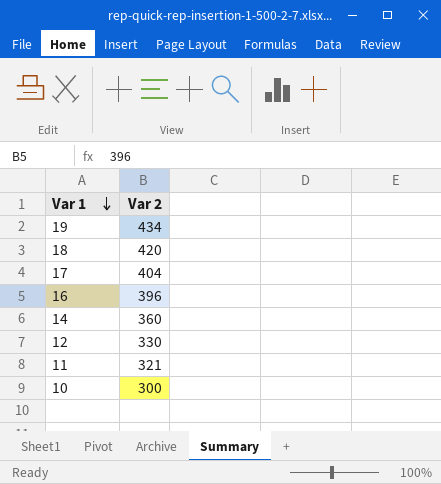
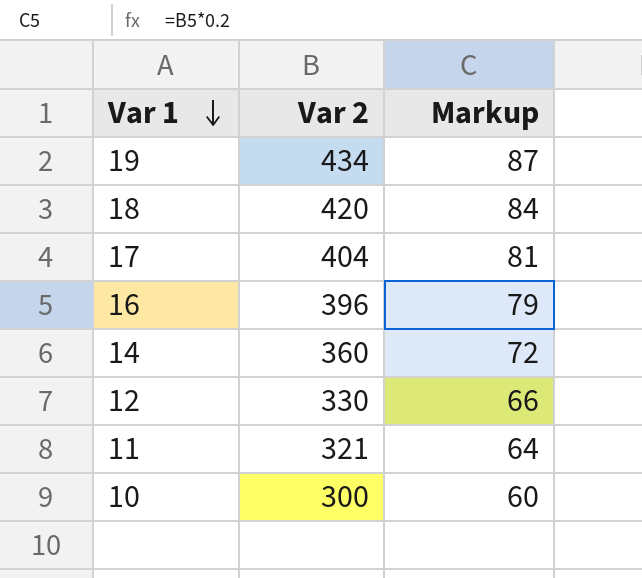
column Markup | formula: none -> [Var 2] * 0.2

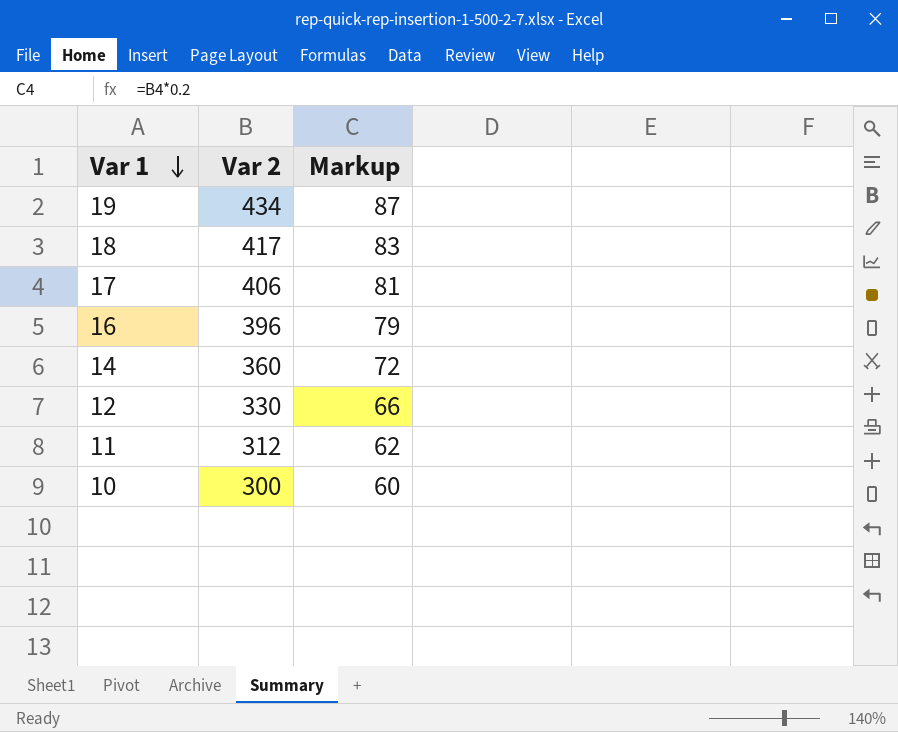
18 | Var 2: 420 -> 417
18 | Markup: 84 -> 83
17 | Var 2: 404 -> 406
11 | Var 2: 321 -> 312
11 | Markup: 64 -> 62

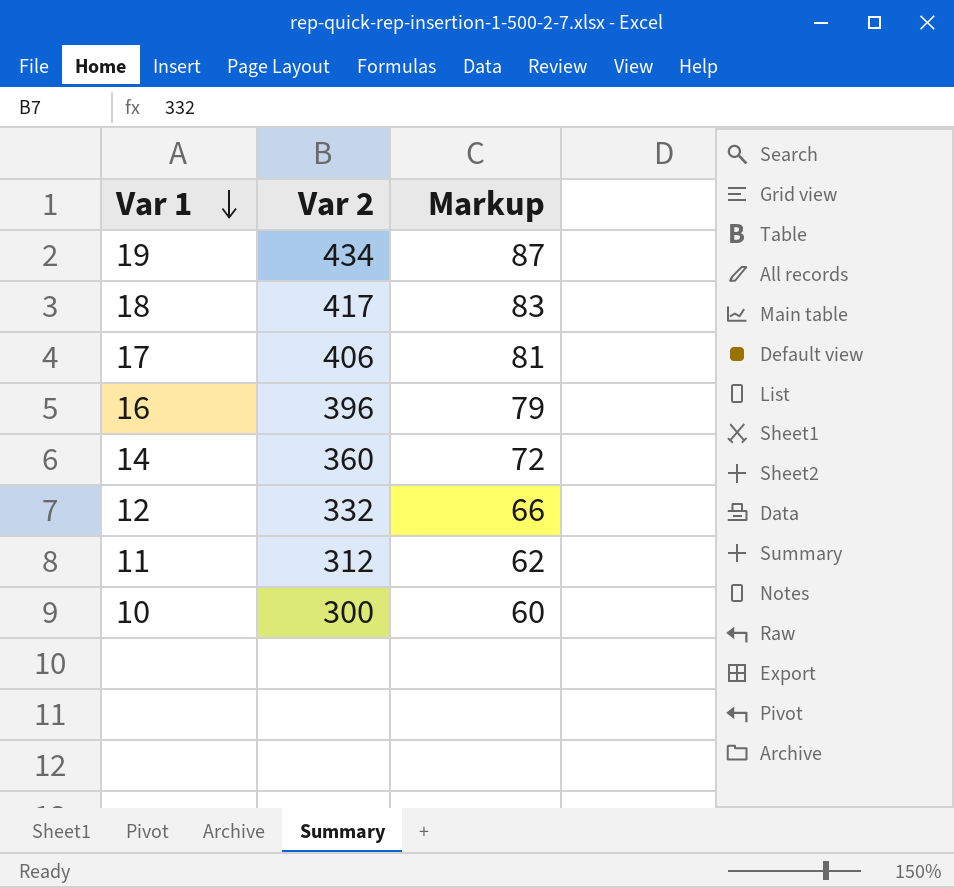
12 | Var 2: 330 -> 332

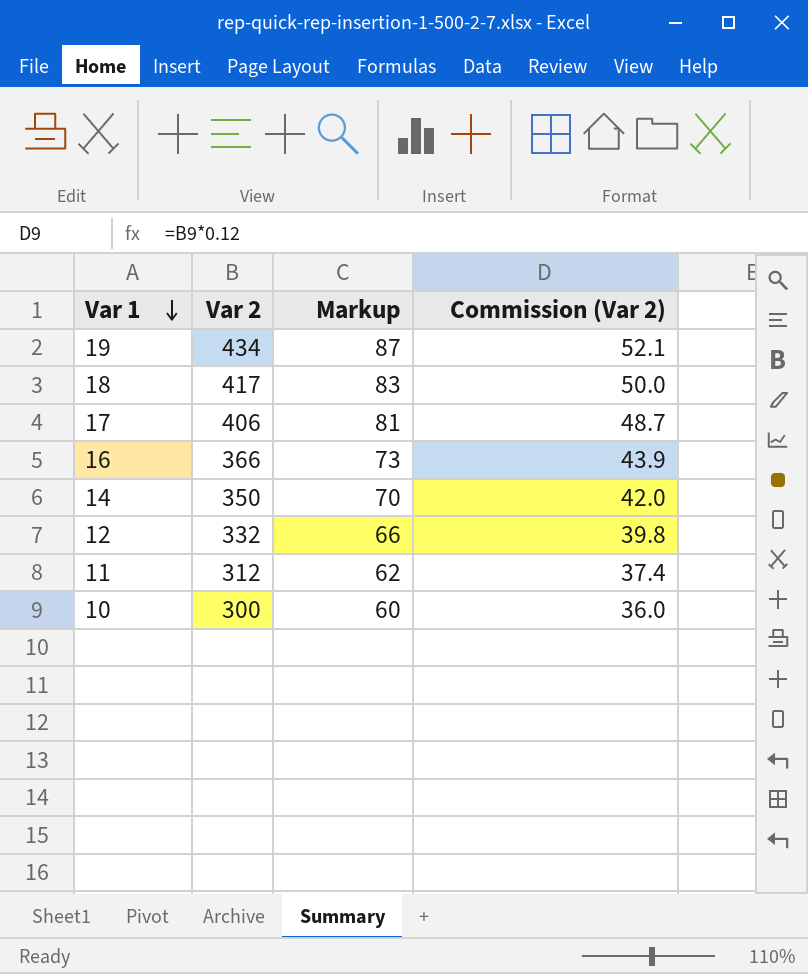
column Commission (Var 2) | formula: none -> [Var 2] * 0.12
16 | Var 2: 396 -> 366
16 | Markup: 79 -> 73
14 | Var 2: 360 -> 350
14 | Markup: 72 -> 70

